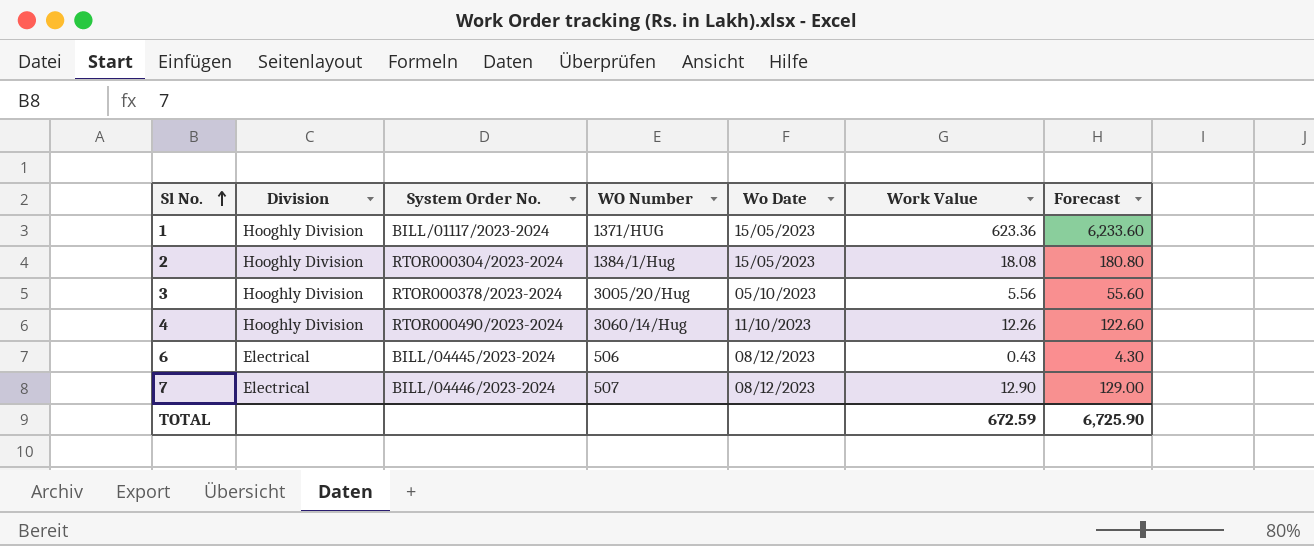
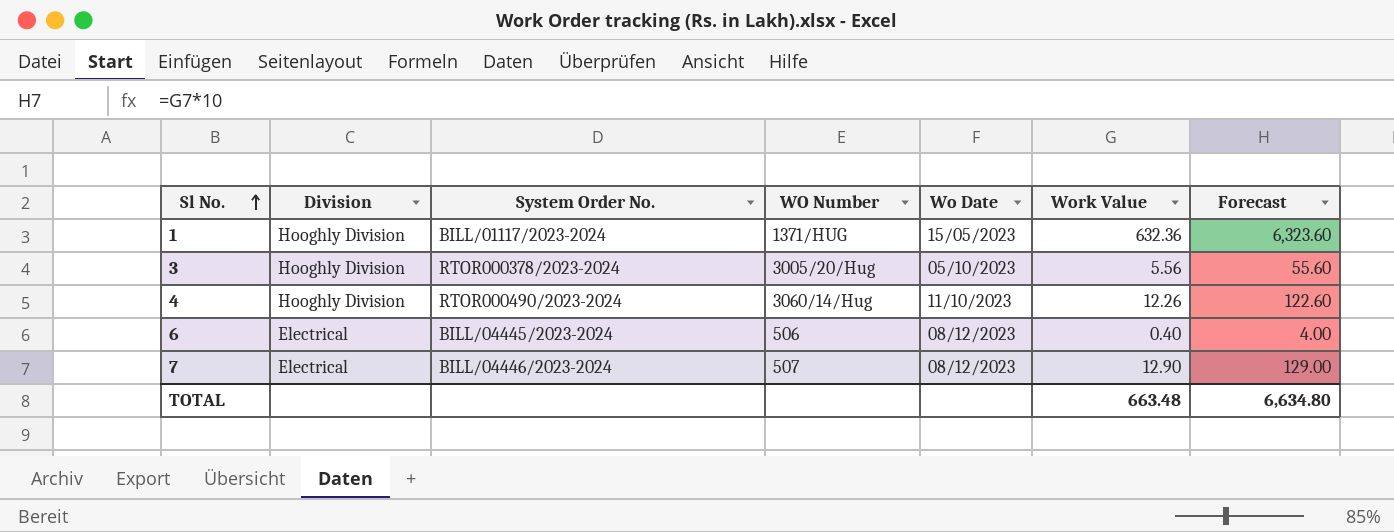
row 2: Hooghly Division | RTOR000304/2023-2024 | 1384/1/Hug | 15/05/2023 | 18.08 | 180.80 -> none
1 | Work Value: 623.36 -> 632.36
1 | Forecast: 6,233.60 -> 6,323.60
6 | Work Value: 0.43 -> 0.40
6 | Forecast: 4.30 -> 4.00
TOTAL | Work Value: 672.59 -> 663.48
TOTAL | Forecast: 6,725.90 -> 6,634.80

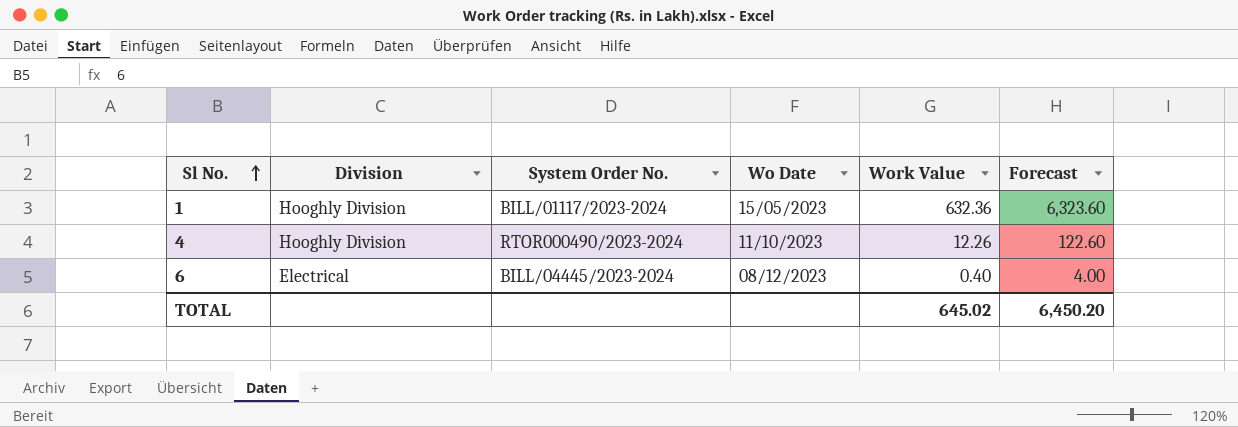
column WO Number | position: 4 -> none
row 3: Hooghly Division | RTOR000378/2023-2024 | 3005/20/Hug | 05/10/2023 | 5.56 | 55.60 -> none
row 7: Electrical | BILL/04446/2023-2024 | 507 | 08/12/2023 | 12.90 | 129.00 -> none
TOTAL | Work Value: 663.48 -> 645.02
TOTAL | Forecast: 6,634.80 -> 6,450.20

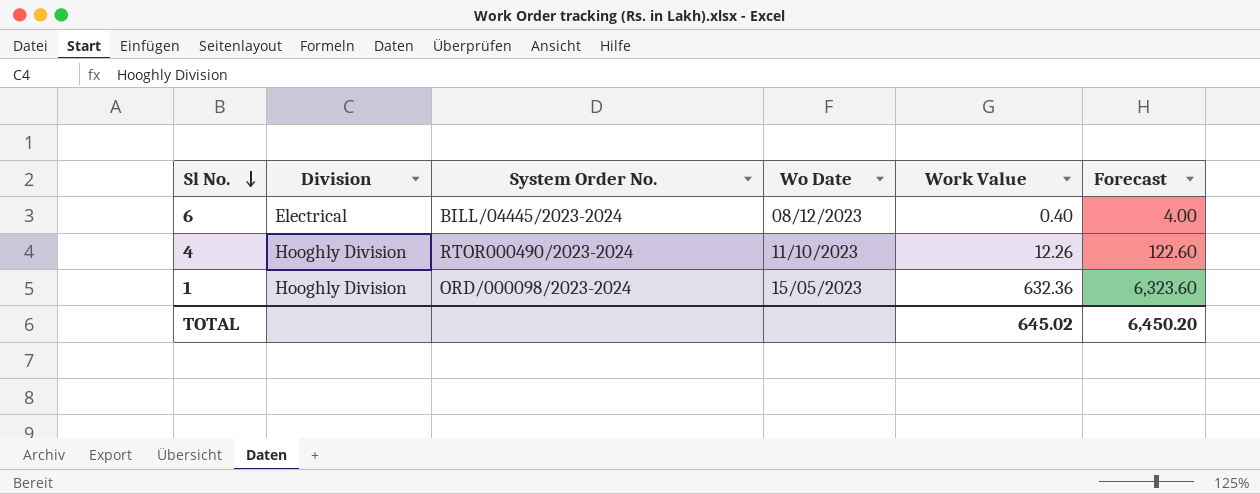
row order: Sl No. ascending -> Sl No. descending
1 | System Order No.: BILL/01117/2023-2024 -> ORD/000098/2023-2024

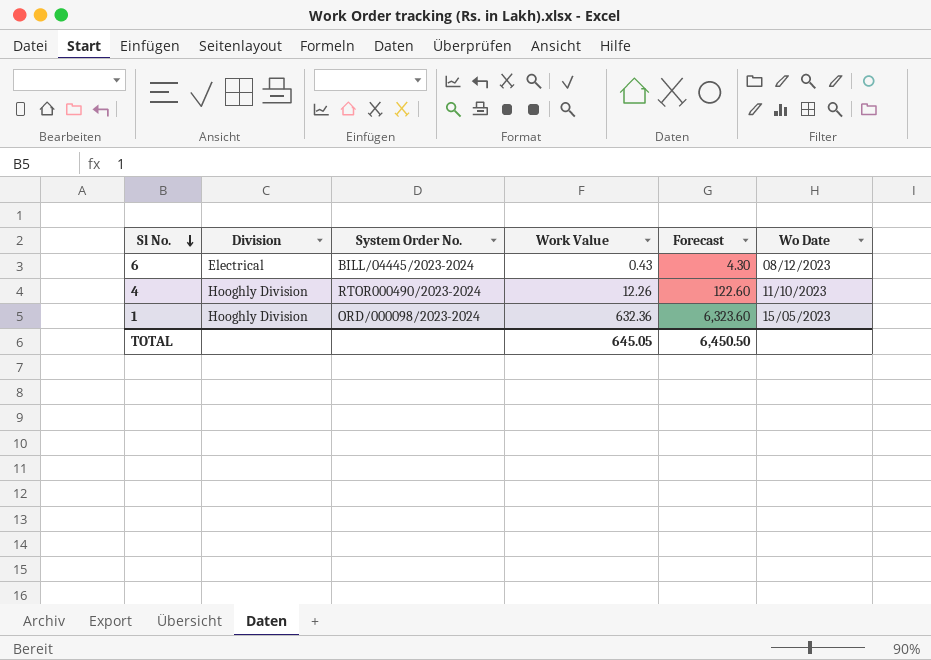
column Wo Date | position: 4 -> 6
6 | Work Value: 0.40 -> 0.43
6 | Forecast: 4.00 -> 4.30
TOTAL | Work Value: 645.02 -> 645.05
TOTAL | Forecast: 6,450.20 -> 6,450.50

